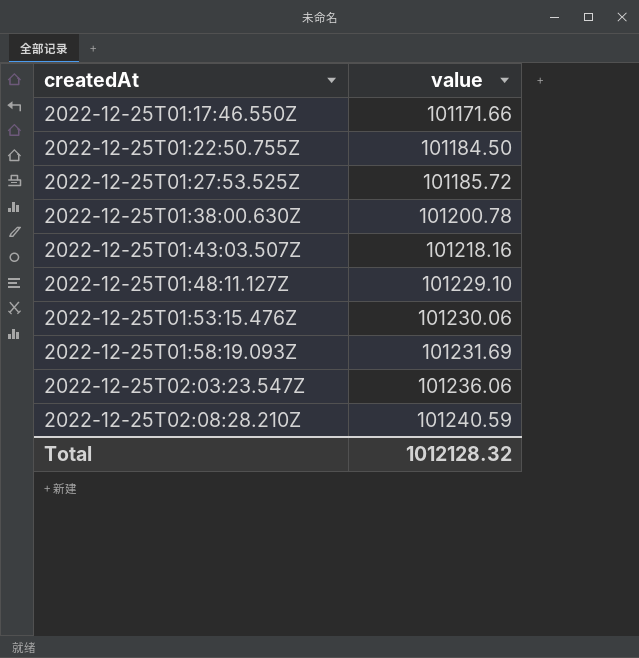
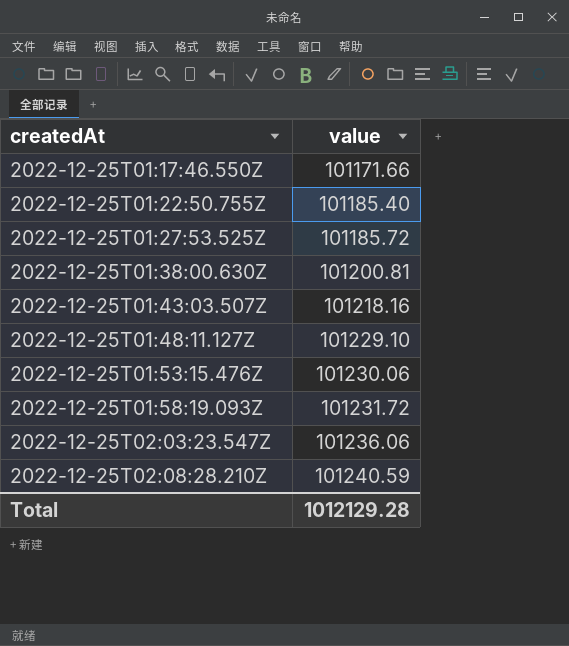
2022-12-25T01:22:50.755Z | value: 101184.50 -> 101185.40
2022-12-25T01:38:00.630Z | value: 101200.78 -> 101200.81
2022-12-25T01:58:19.093Z | value: 101231.69 -> 101231.72
Total | value: 1012128.32 -> 1012129.28

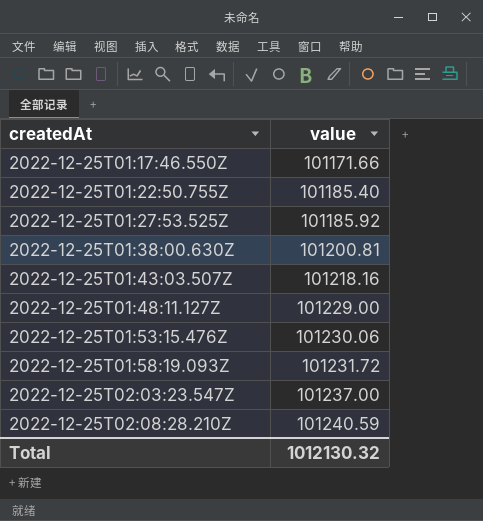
2022-12-25T01:27:53.525Z | value: 101185.72 -> 101185.92
2022-12-25T01:48:11.127Z | value: 101229.10 -> 101229.00
2022-12-25T02:03:23.547Z | value: 101236.06 -> 101237.00
Total | value: 1012129.28 -> 1012130.32

